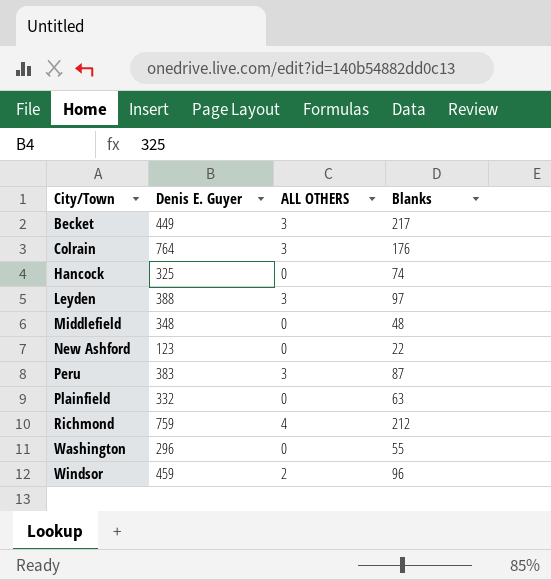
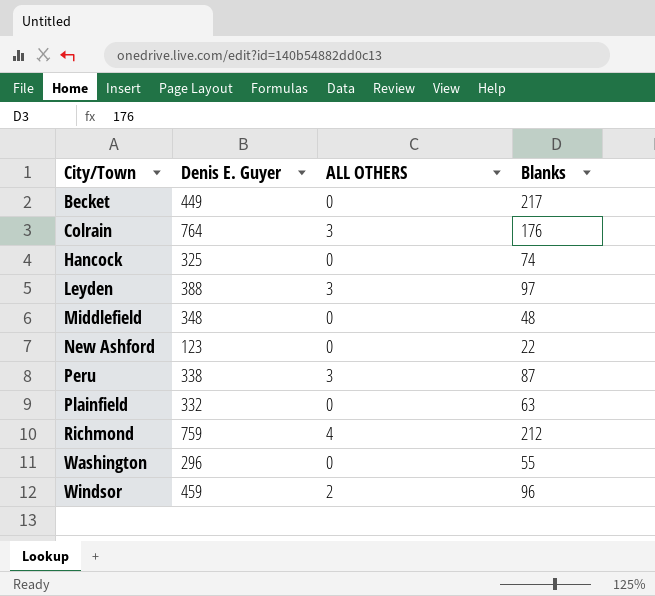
Becket | ALL OTHERS: 3 -> 0
Peru | Denis E. Guyer: 383 -> 338

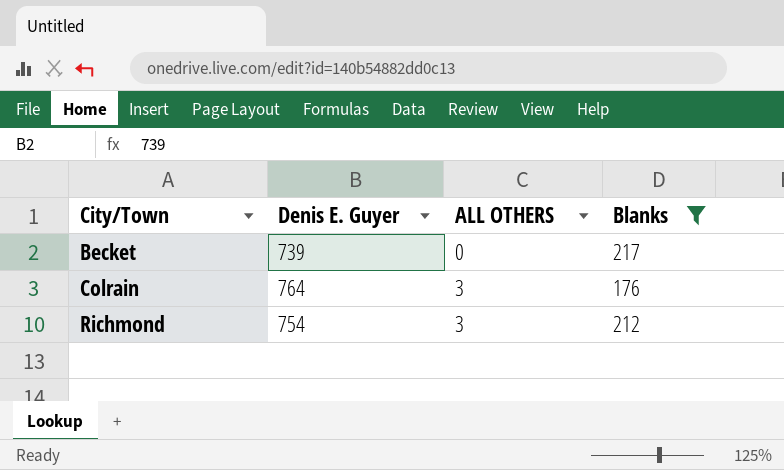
filter: none -> Blanks >= 176
Becket | Denis E. Guyer: 449 -> 739
Richmond | Denis E. Guyer: 759 -> 754
Richmond | ALL OTHERS: 4 -> 3

